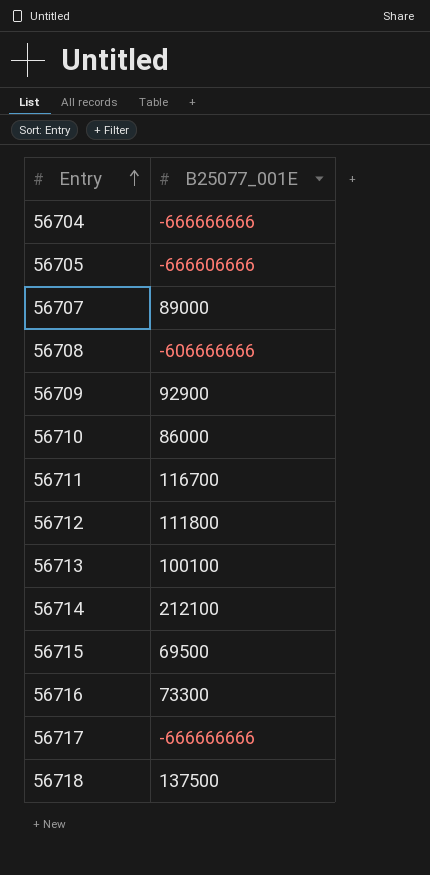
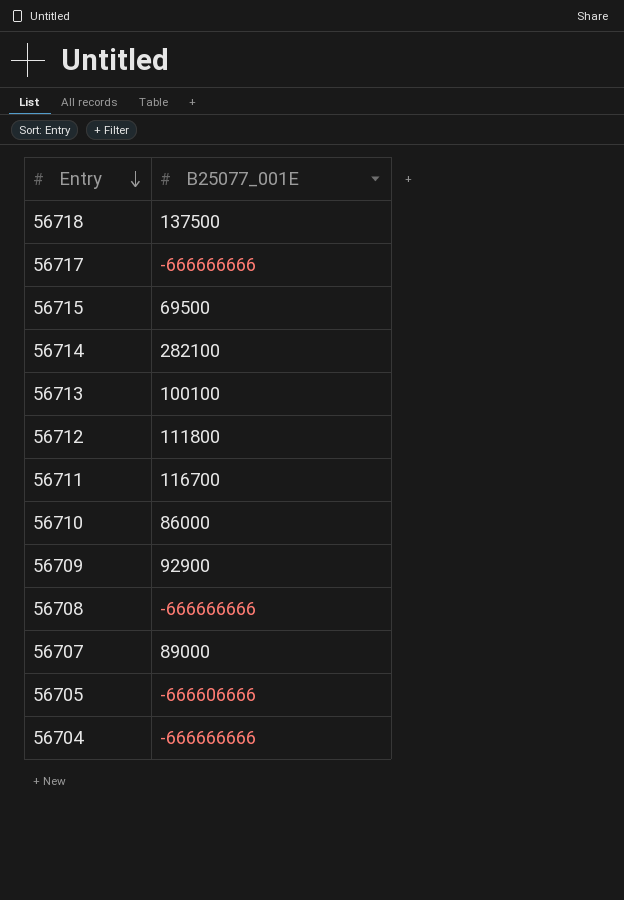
row order: Entry ascending -> Entry descending
row 56716: 73300 -> none
56714 | B25077_001E: 212100 -> 282100
56708 | B25077_001E: -606666666 -> -666666666

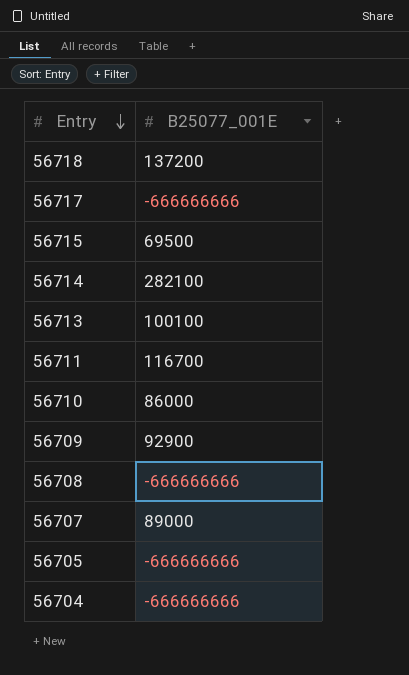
row 56712: 111800 -> none
56718 | B25077_001E: 137500 -> 137200
56705 | B25077_001E: -666606666 -> -666666666

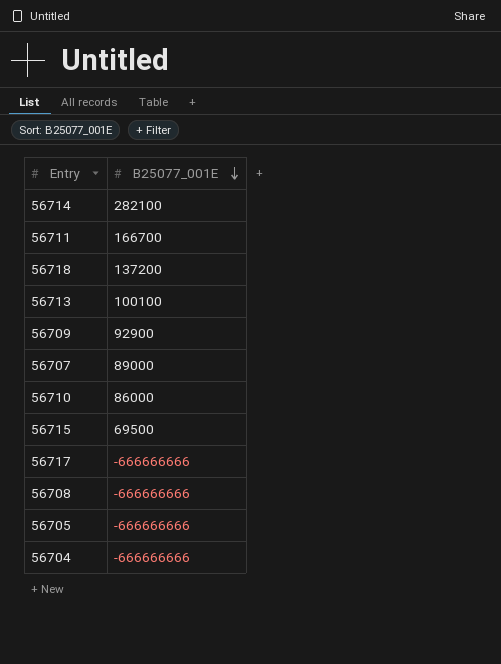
row order: Entry descending -> B25077_001E descending
56711 | B25077_001E: 116700 -> 166700

